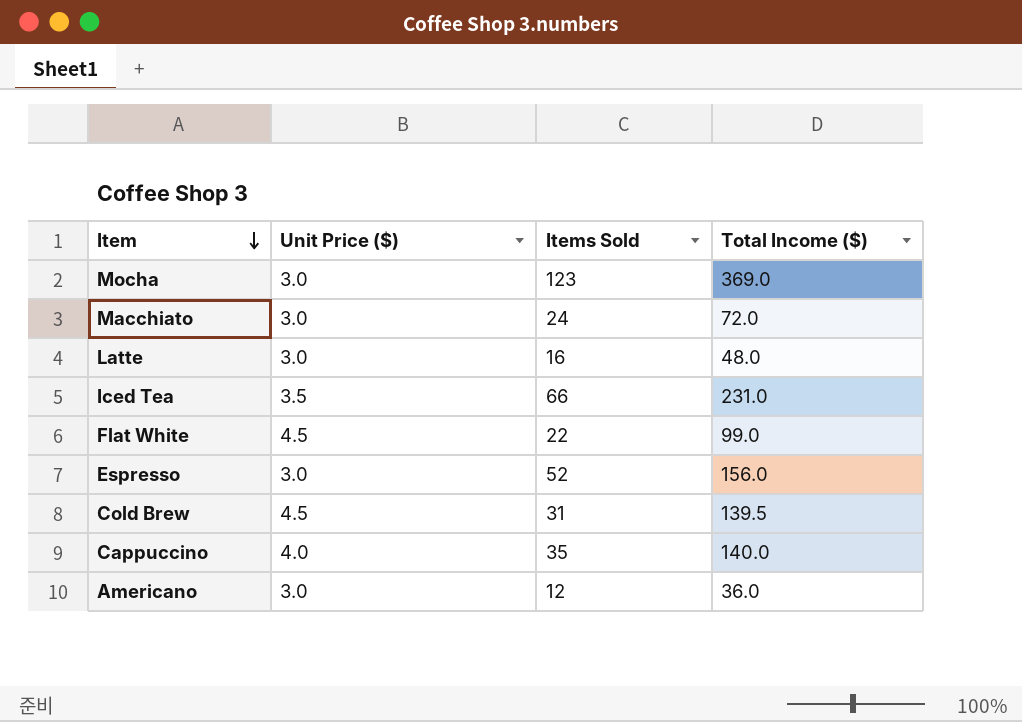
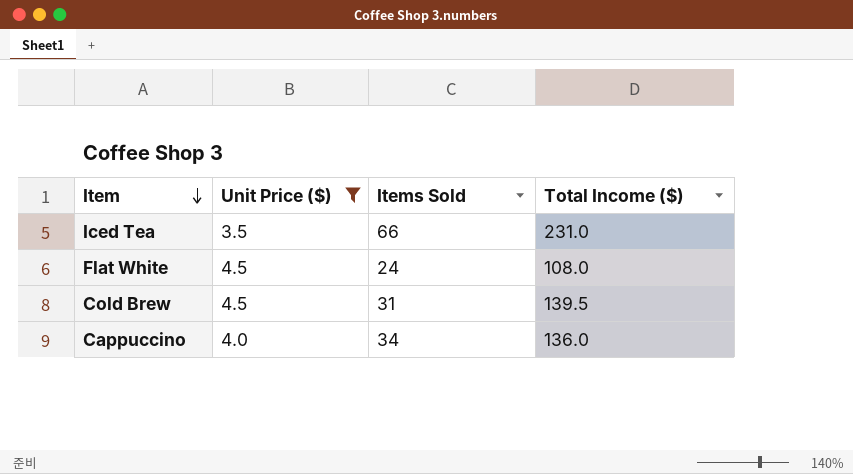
filter: none -> Unit Price ($) != 3.0
Flat White | Items Sold: 22 -> 24
Flat White | Total Income ($): 99.0 -> 108.0
Cappuccino | Items Sold: 35 -> 34
Cappuccino | Total Income ($): 140.0 -> 136.0

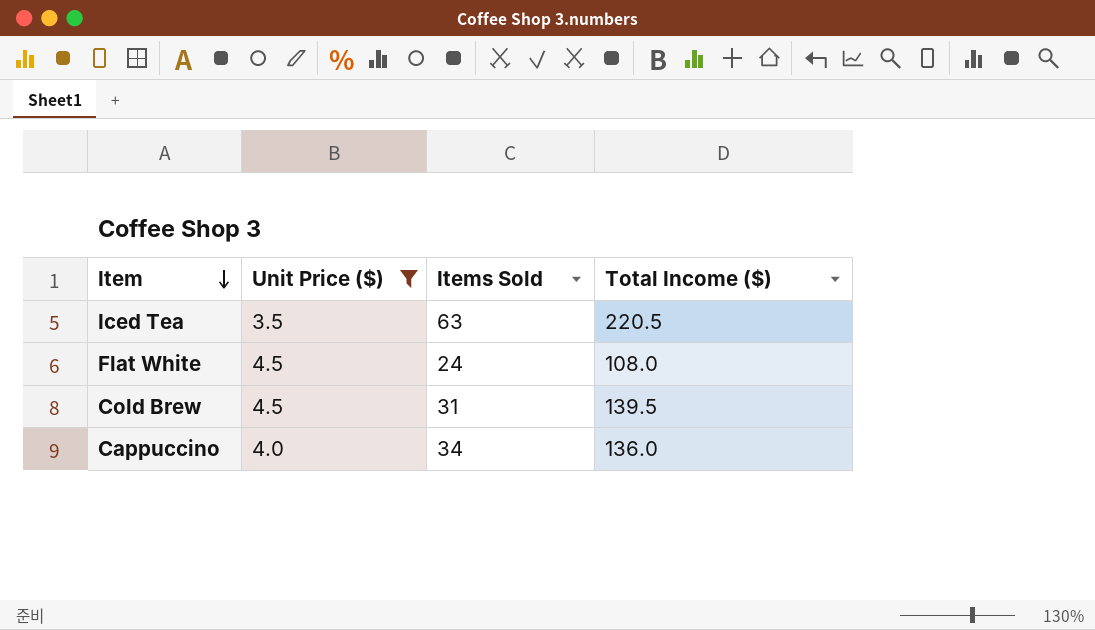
Iced Tea | Items Sold: 66 -> 63
Iced Tea | Total Income ($): 231.0 -> 220.5

